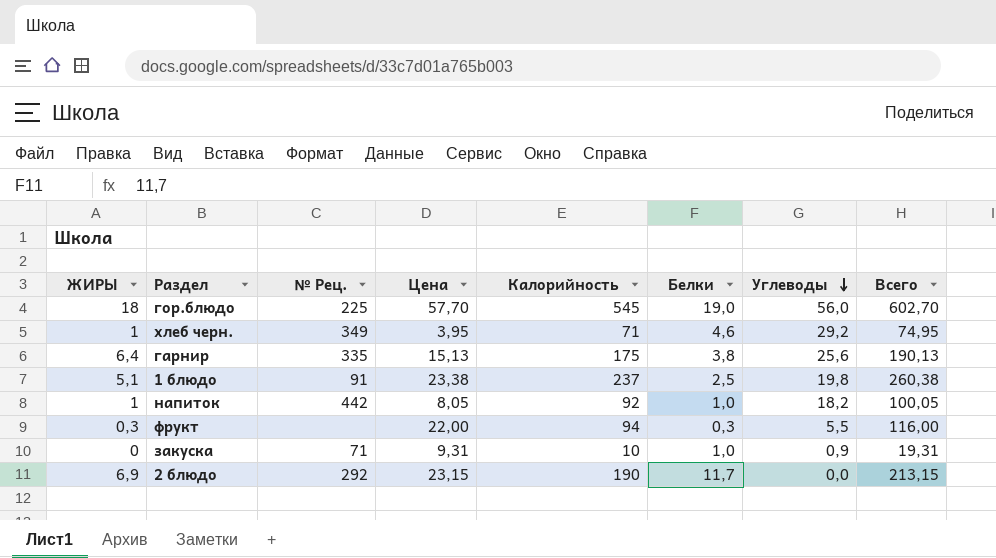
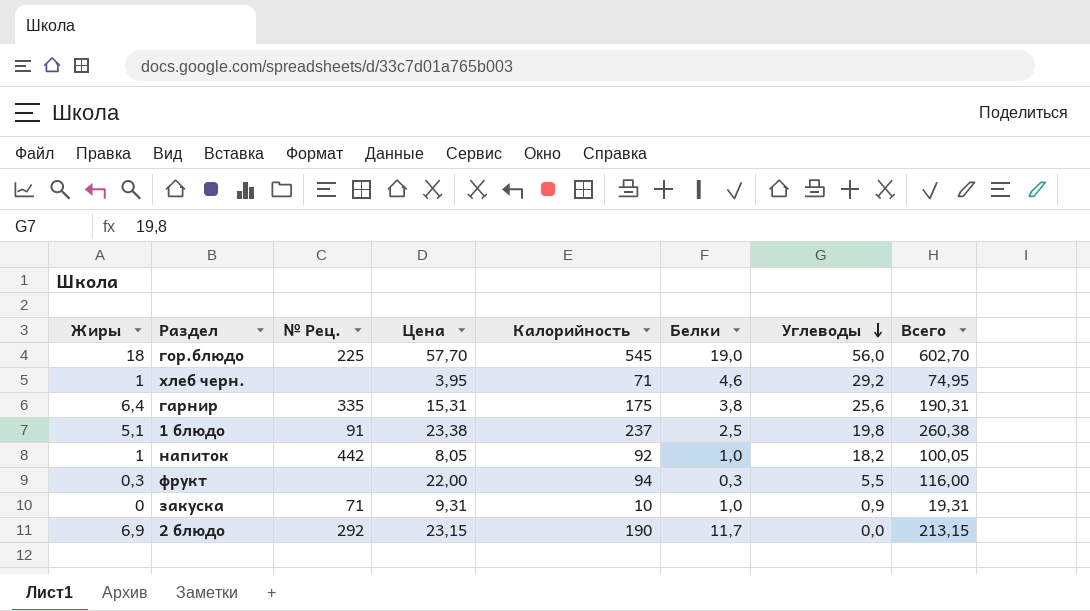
column name: ЖИРЫ -> Жиры
хлеб черн. | № Рец.: 349 -> none
гарнир | Цена: 15,13 -> 15,31
гарнир | Всего: 190,13 -> 190,31

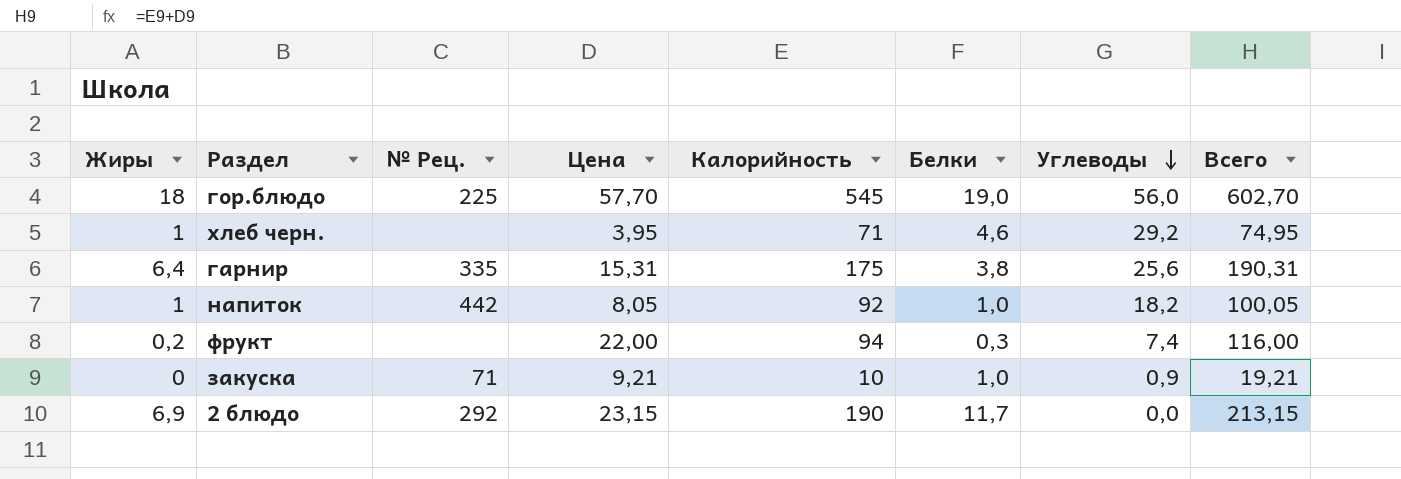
row 1 блюдо: 5,1 | 91 | 23,38 | 237 | 2,5 | 19,8 | 260,38 -> none
фрукт | Жиры: 0,3 -> 0,2
фрукт | Углеводы: 5,5 -> 7,4
закуска | Цена: 9,31 -> 9,21
закуска | Всего: 19,31 -> 19,21

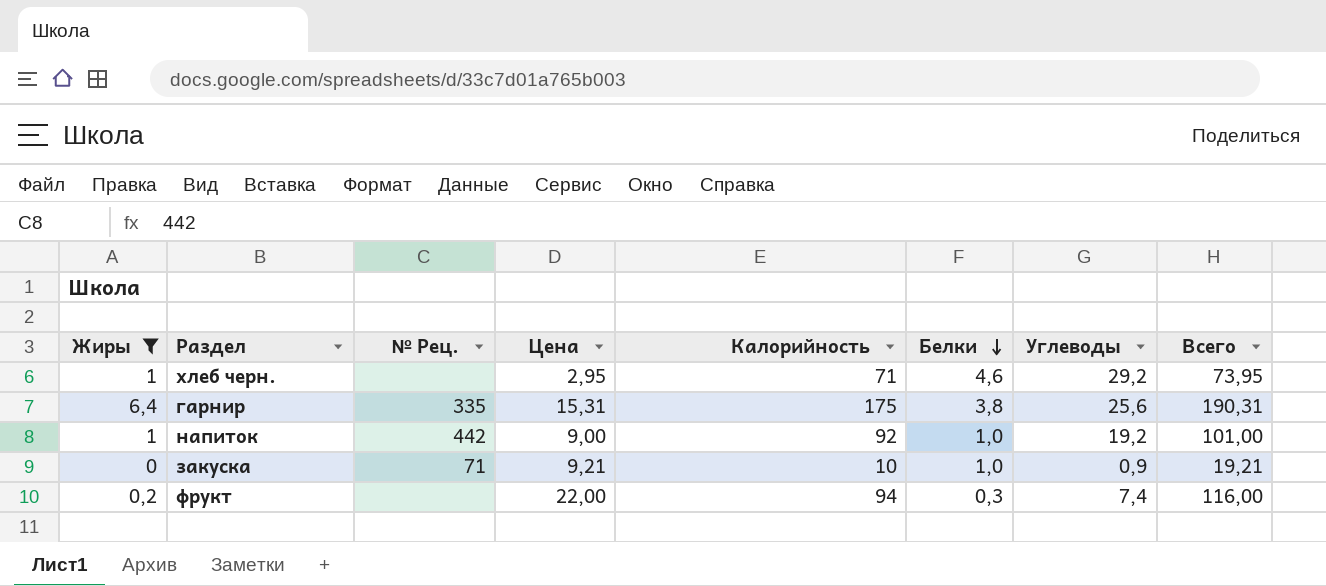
filter: none -> Жиры <= 6,4
row order: Углеводы descending -> Белки descending
хлеб черн. | Цена: 3,95 -> 2,95
хлеб черн. | Всего: 74,95 -> 73,95
напиток | Цена: 8,05 -> 9,00
напиток | Углеводы: 18,2 -> 19,2
напиток | Всего: 100,05 -> 101,00

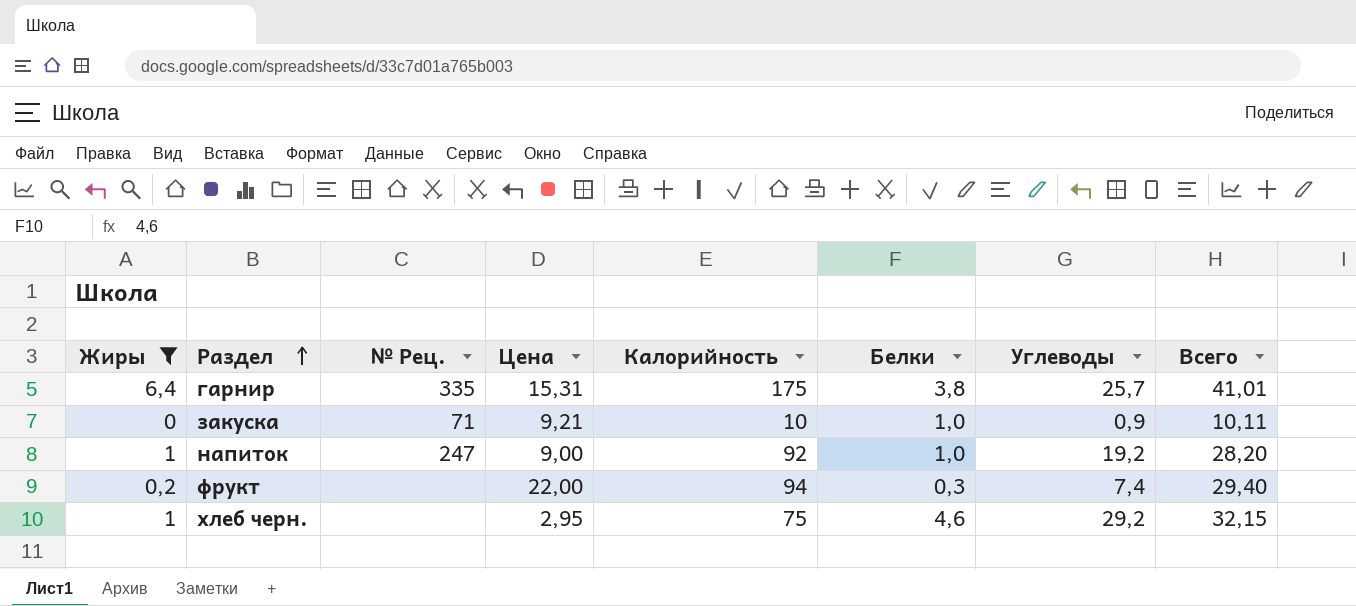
row order: Белки descending -> Раздел ascending
column Всего | formula: [Цена] + [Калорийность] -> [Цена] + [Углеводы]
гарнир | Углеводы: 25,6 -> 25,7
напиток | № Рец.: 442 -> 247
хлеб черн. | Калорийность: 71 -> 75

